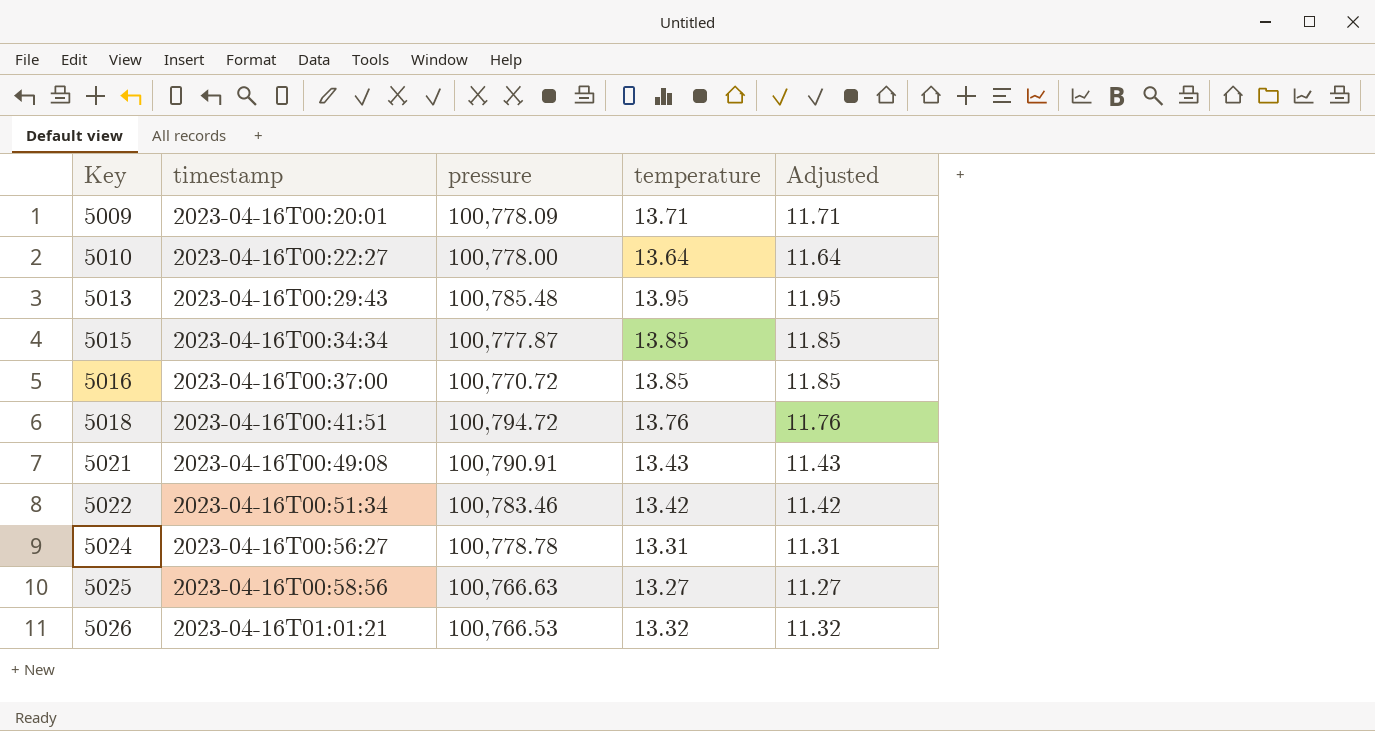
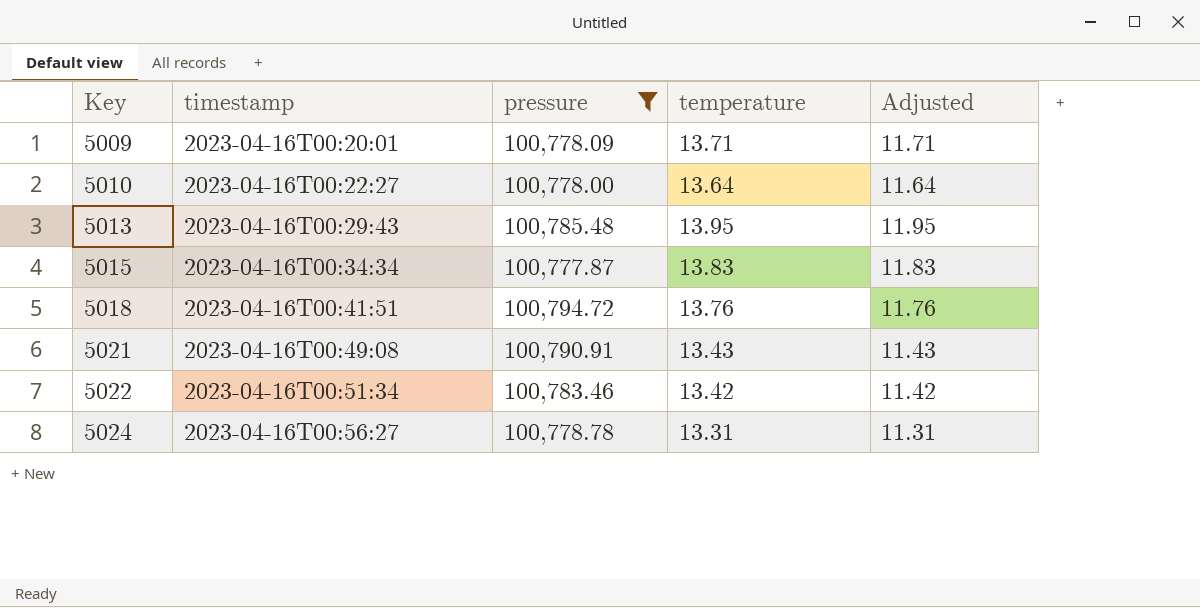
filter: none -> pressure >= 100,777.87
5015 | temperature: 13.85 -> 13.83
5015 | Adjusted: 11.85 -> 11.83

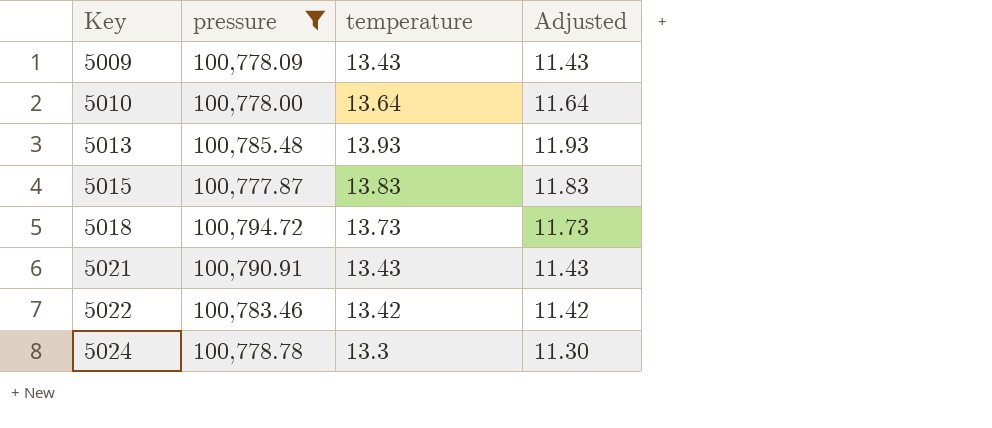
column timestamp | position: 2 -> none
5009 | temperature: 13.71 -> 13.43
5009 | Adjusted: 11.71 -> 11.43
5013 | temperature: 13.95 -> 13.93
5013 | Adjusted: 11.95 -> 11.93
5018 | temperature: 13.76 -> 13.73
5018 | Adjusted: 11.76 -> 11.73
5024 | temperature: 13.31 -> 13.3
5024 | Adjusted: 11.31 -> 11.30

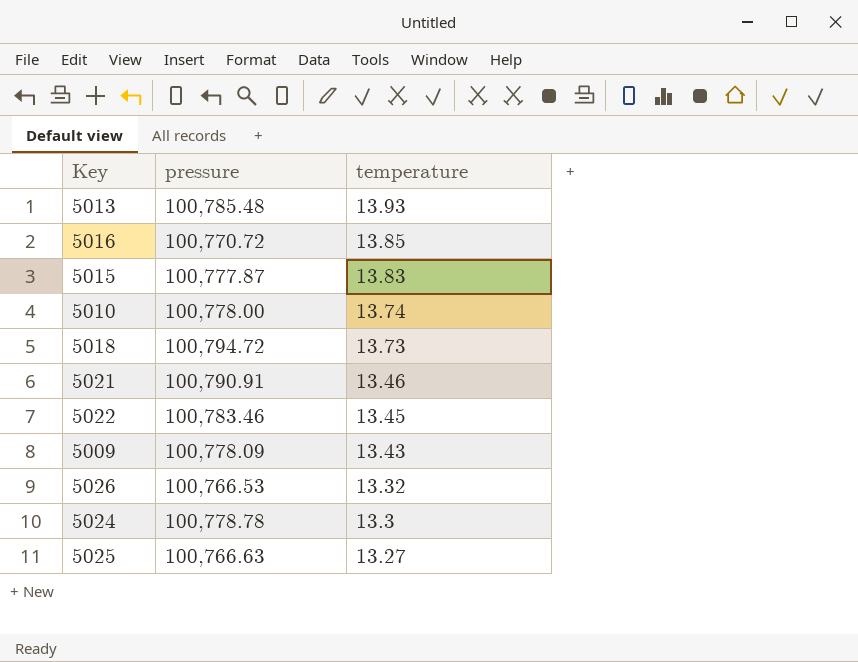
filter: pressure >= 100,777.87 -> none
row order: Key ascending -> temperature descending
column Adjusted | formula: [temperature] - 2 -> none
5010 | temperature: 13.64 -> 13.74
5021 | temperature: 13.43 -> 13.46
5022 | temperature: 13.42 -> 13.45

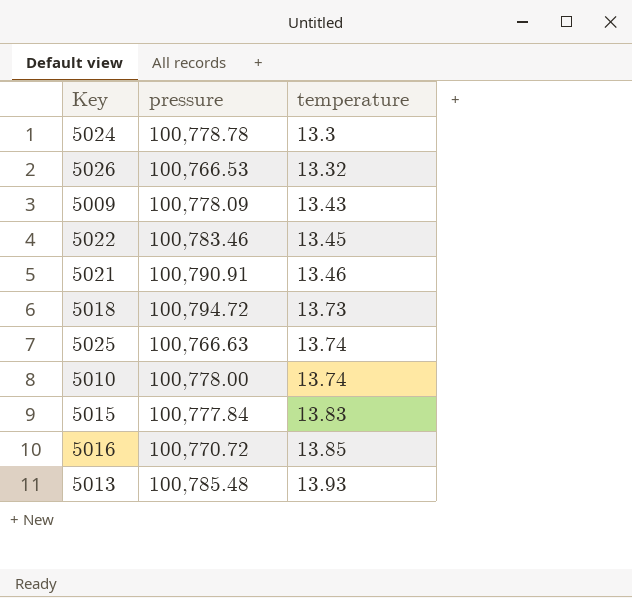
row order: temperature descending -> temperature ascending
5025 | temperature: 13.27 -> 13.74
5015 | pressure: 100,777.87 -> 100,777.84

